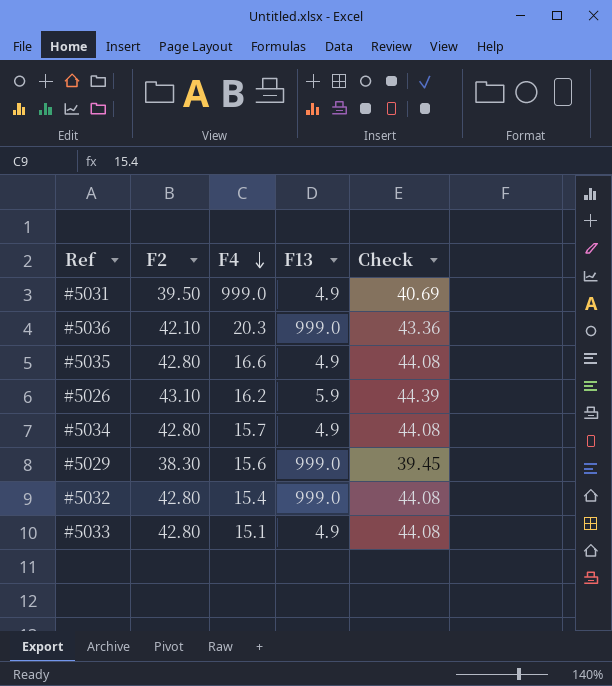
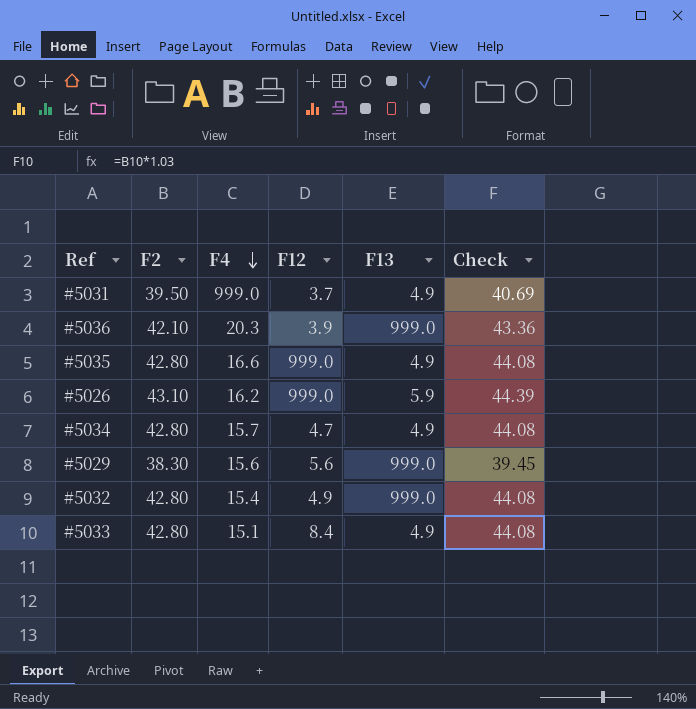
column F12 | position: none -> 4

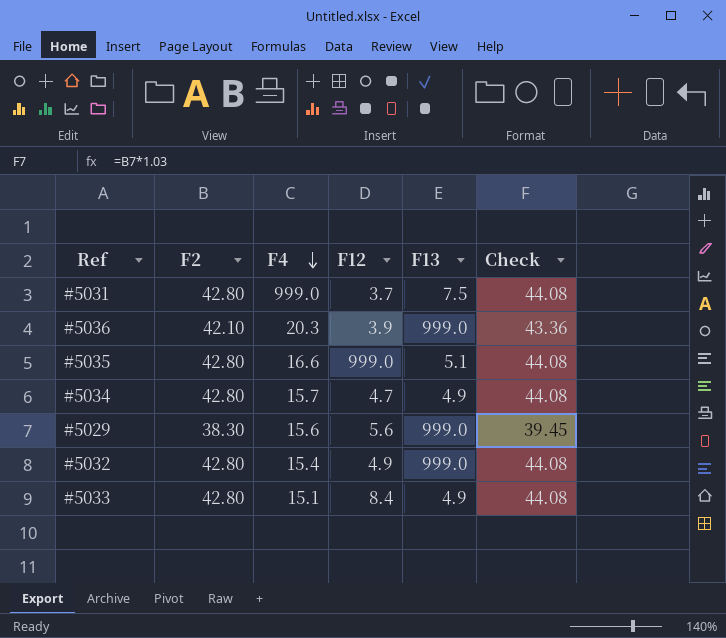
row #5026: 43.10 | 16.2 | 999.0 | 5.9 | 44.39 -> none
#5031 | F2: 39.50 -> 42.80
#5031 | F13: 4.9 -> 7.5
#5031 | Check: 40.69 -> 44.08
#5035 | F13: 4.9 -> 5.1

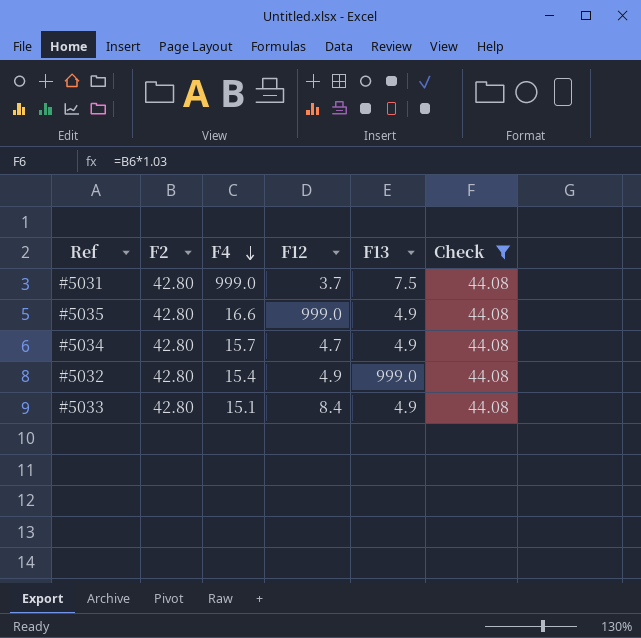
filter: none -> Check = 44.08
#5035 | F13: 5.1 -> 4.9

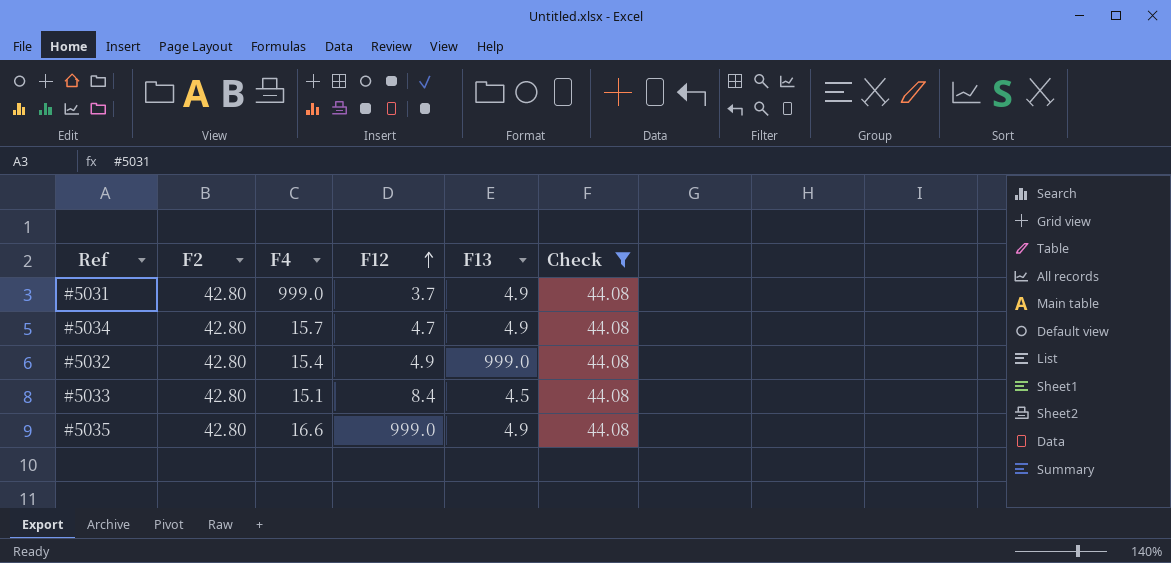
row order: F4 descending -> F12 ascending
#5031 | F13: 7.5 -> 4.9
#5033 | F13: 4.9 -> 4.5

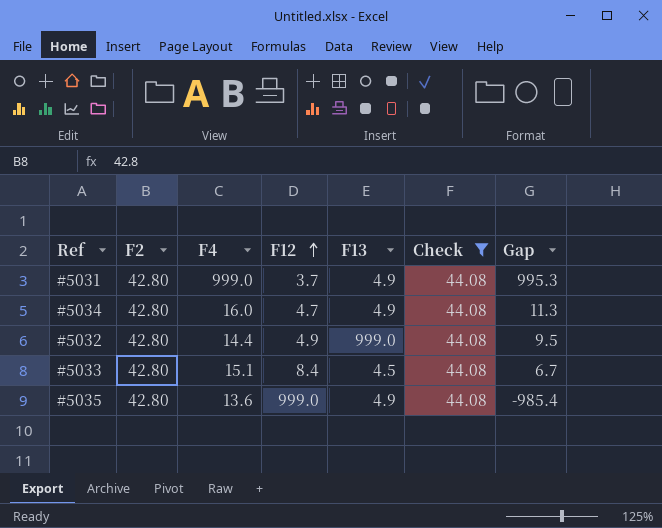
column Gap | formula: none -> [F4] - [F12]
#5034 | F4: 15.7 -> 16.0
#5032 | F4: 15.4 -> 14.4
#5035 | F4: 16.6 -> 13.6

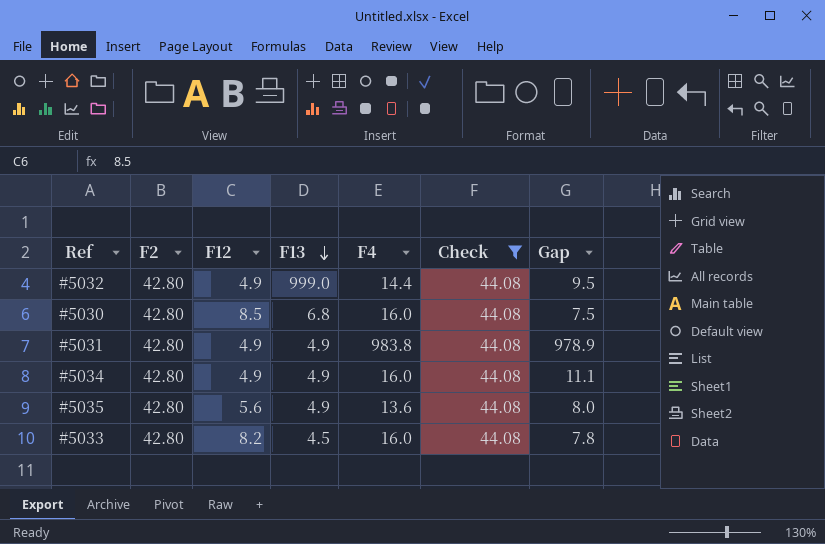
row order: F12 ascending -> F13 descending
column F4 | position: 3 -> 5
row #5030: none -> 42.80 | 8.5 | 6.8 | 16.0 | 44.08 | 7.5
#5031 | F12: 3.7 -> 4.9
#5031 | F4: 999.0 -> 983.8
#5031 | Gap: 995.3 -> 978.9
#5034 | F12: 4.7 -> 4.9
#5034 | Gap: 11.3 -> 11.1
#5035 | F12: 999.0 -> 5.6
#5035 | Gap: -985.4 -> 8.0
#5033 | F12: 8.4 -> 8.2
#5033 | F4: 15.1 -> 16.0
#5033 | Gap: 6.7 -> 7.8

